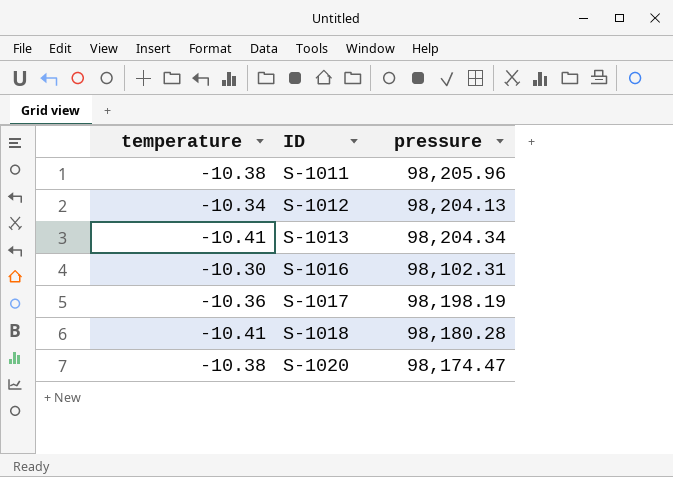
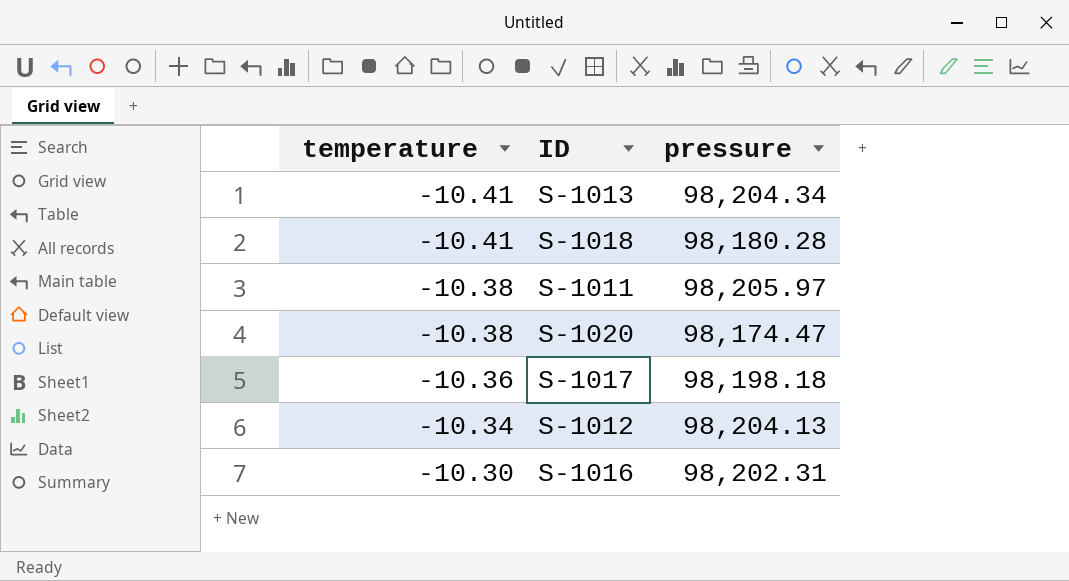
row order: ID ascending -> temperature ascending
S-1011 | pressure: 98,205.96 -> 98,205.97
S-1017 | pressure: 98,198.19 -> 98,198.18
S-1016 | pressure: 98,102.31 -> 98,202.31

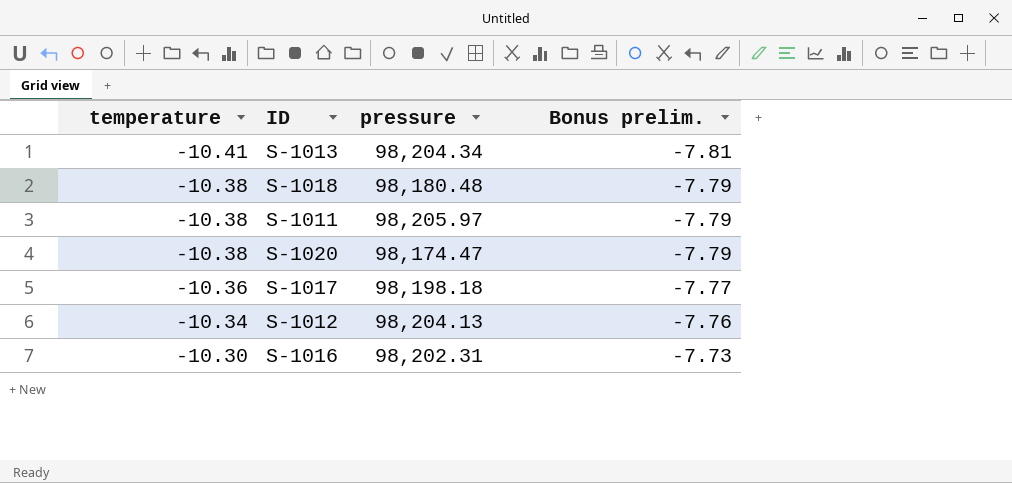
column Bonus prelim. | formula: none -> [temperature] * 0.75
S-1018 | temperature: -10.41 -> -10.38
S-1018 | pressure: 98,180.28 -> 98,180.48

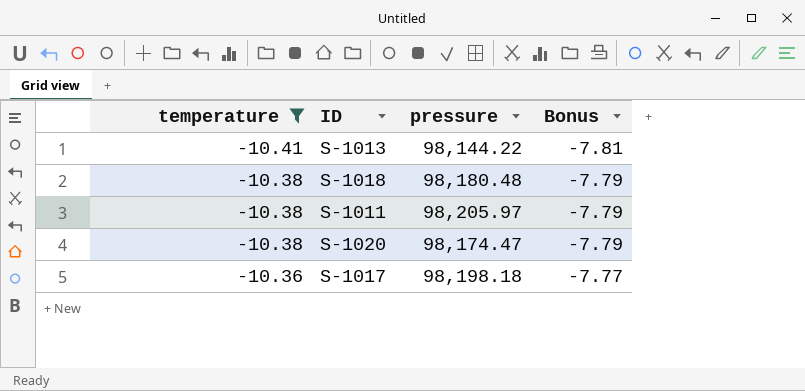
filter: none -> temperature <= -10.36
column name: Bonus prelim. -> Bonus
S-1013 | pressure: 98,204.34 -> 98,144.22

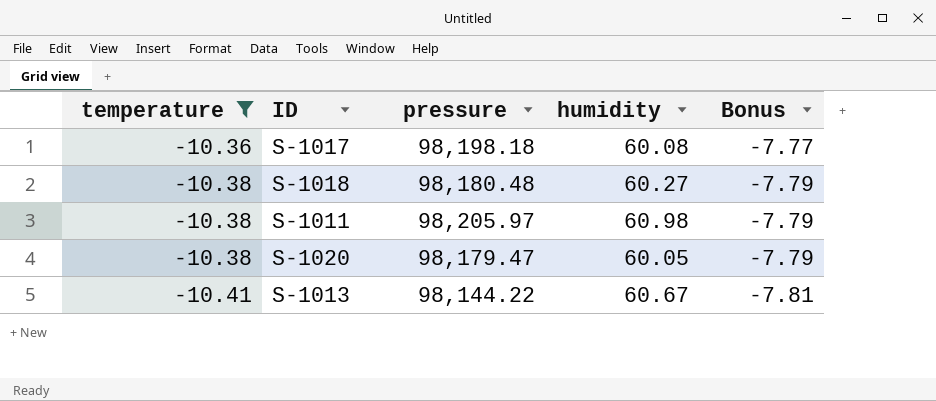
row order: temperature ascending -> temperature descending
column humidity | position: none -> 4
S-1020 | pressure: 98,174.47 -> 98,179.47

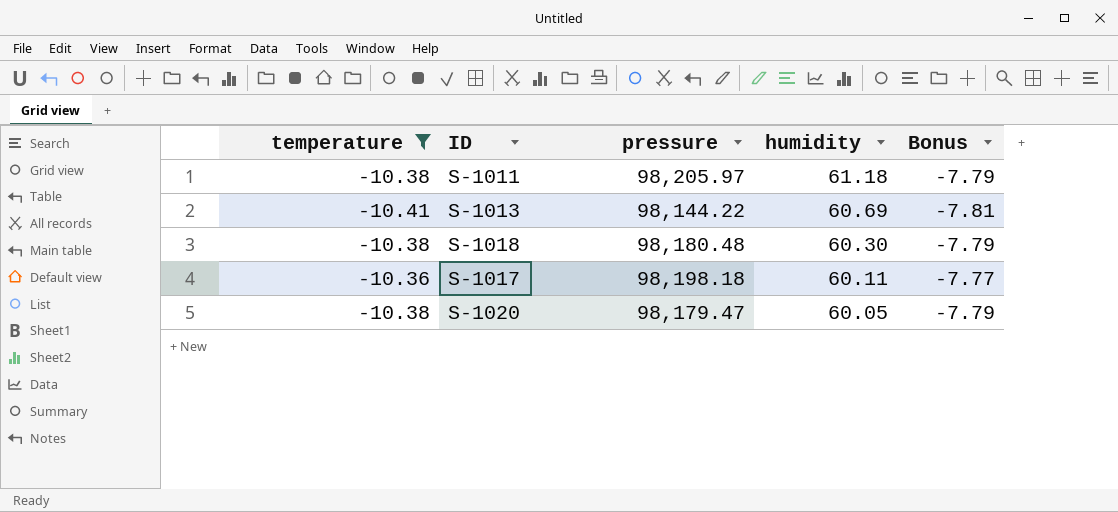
row order: temperature descending -> humidity descending
S-1011 | humidity: 60.98 -> 61.18
S-1013 | humidity: 60.67 -> 60.69
S-1018 | humidity: 60.27 -> 60.30
S-1017 | humidity: 60.08 -> 60.11

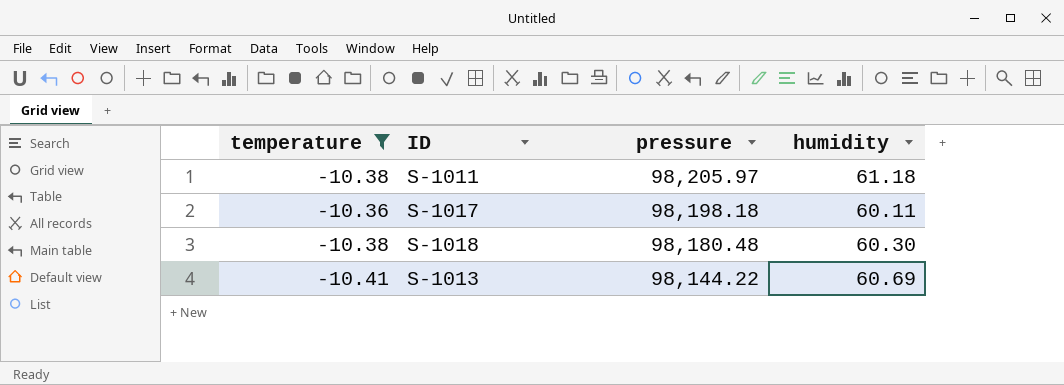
row order: humidity descending -> pressure descending
column Bonus | formula: [temperature] * 0.75 -> none
row S-1020: -10.38 | 98,179.47 | 60.05 | -7.79 -> none

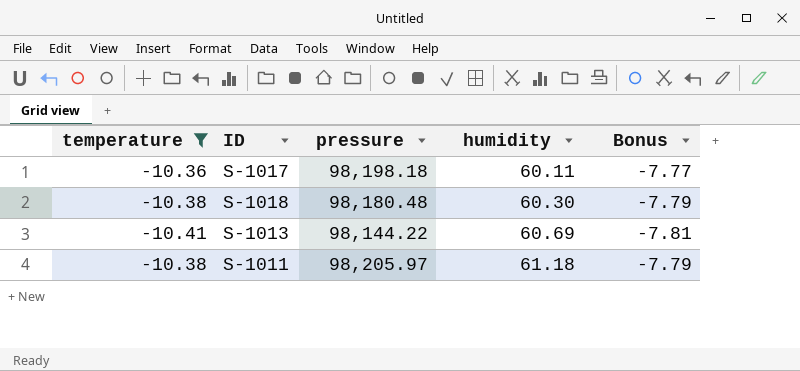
row order: pressure descending -> humidity ascending
column Bonus | formula: none -> [temperature] * 0.75

